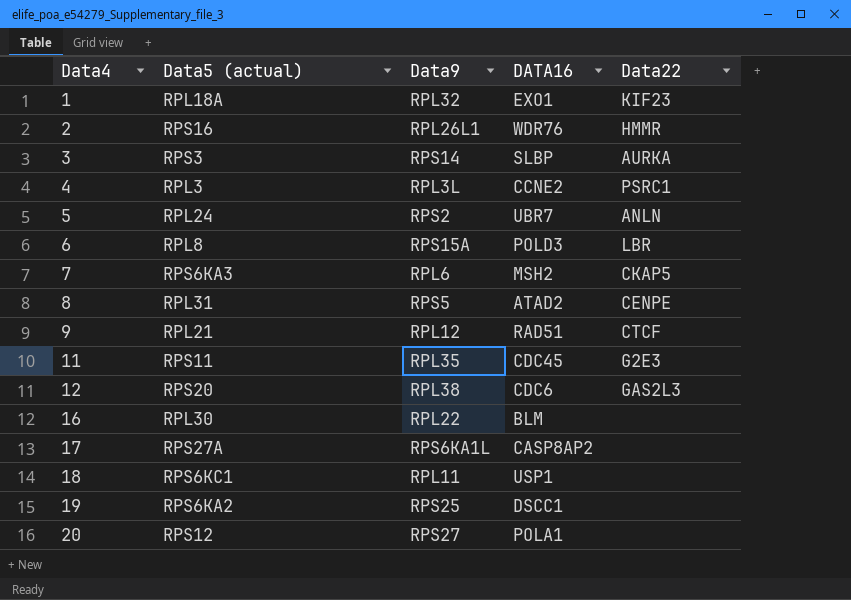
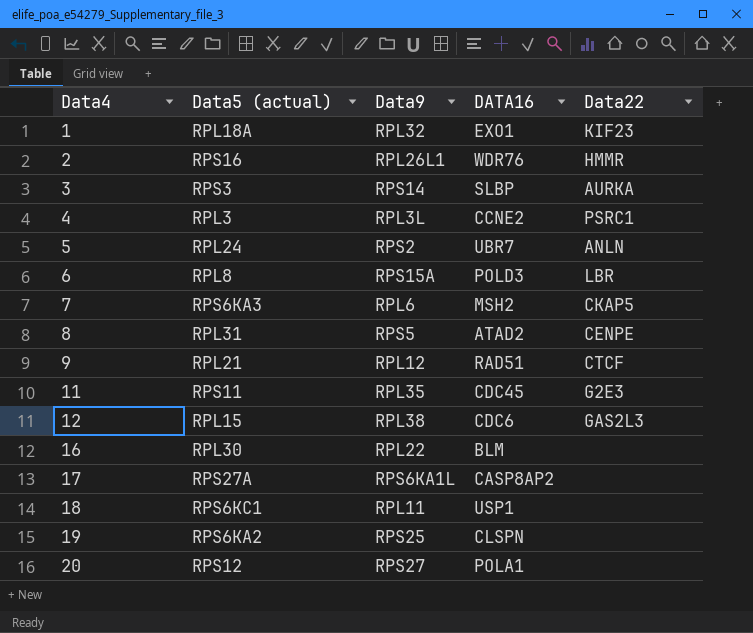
12 | Data5 (actual): RPS20 -> RPL15
19 | DATA16: DSCC1 -> CLSPN

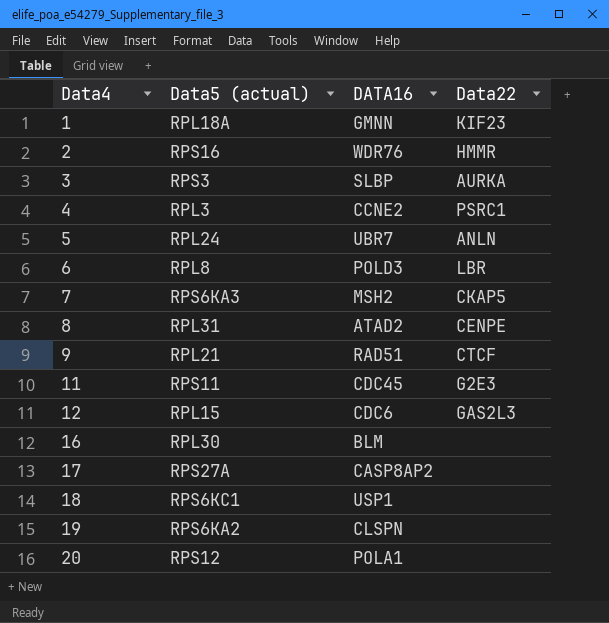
column Data9 | position: 3 -> none
1 | DATA16: EXO1 -> GMNN

